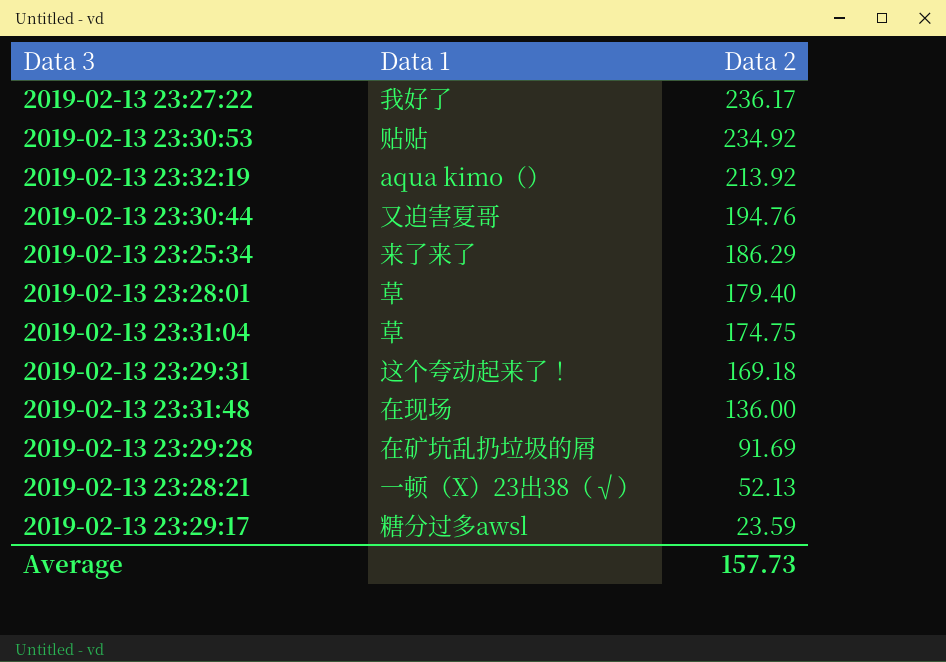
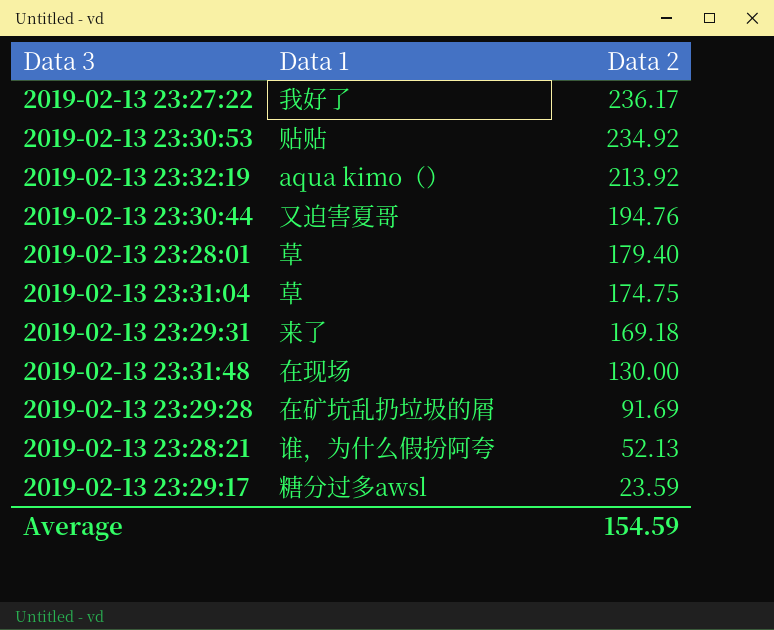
row 2019-02-13 23:25:34: 来了来了 | 186.29 -> none
2019-02-13 23:29:31 | Data 1: 这个夸动起来了！ -> 来了
2019-02-13 23:31:48 | Data 2: 136.00 -> 130.00
2019-02-13 23:28:21 | Data 1: 一顿（X）23出38（√） -> 谁，为什么假扮阿夸
Average | Data 2: 157.73 -> 154.59

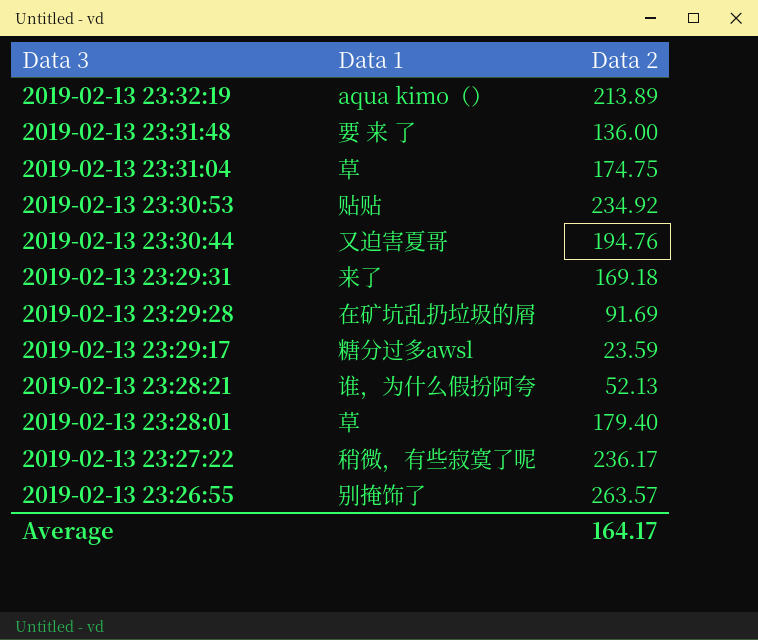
row order: Data 2 descending -> Data 3 descending
2019-02-13 23:32:19 | Data 2: 213.92 -> 213.89
2019-02-13 23:31:48 | Data 1: 在现场 -> 要 来 了
2019-02-13 23:31:48 | Data 2: 130.00 -> 136.00
2019-02-13 23:27:22 | Data 1: 我好了 -> 稍微，有些寂寞了呢
row 2019-02-13 23:26:55: none -> 别掩饰了 | 263.57
Average | Data 2: 154.59 -> 164.17

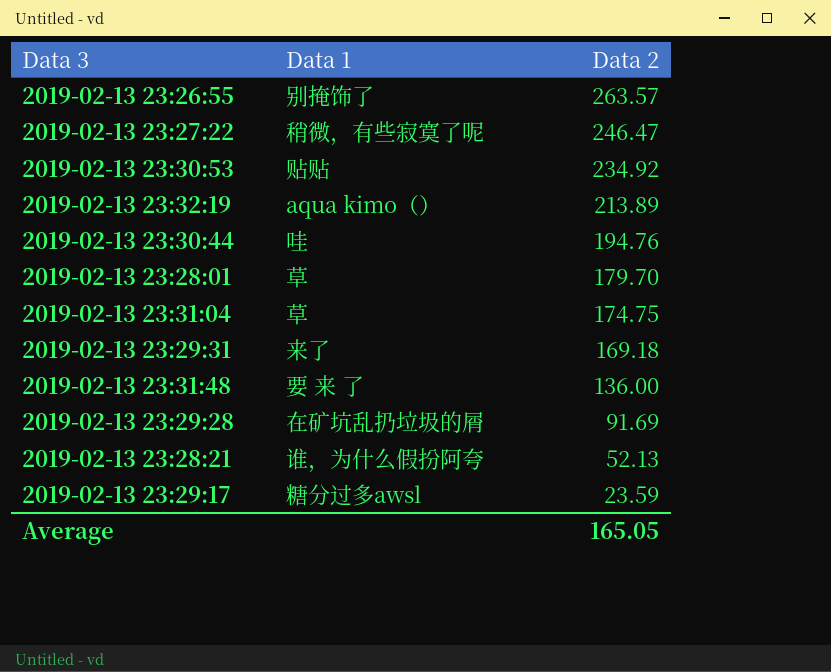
row order: Data 3 descending -> Data 2 descending
2019-02-13 23:27:22 | Data 2: 236.17 -> 246.47
2019-02-13 23:30:44 | Data 1: 又迫害夏哥 -> 哇
2019-02-13 23:28:01 | Data 2: 179.40 -> 179.70
Average | Data 2: 164.17 -> 165.05

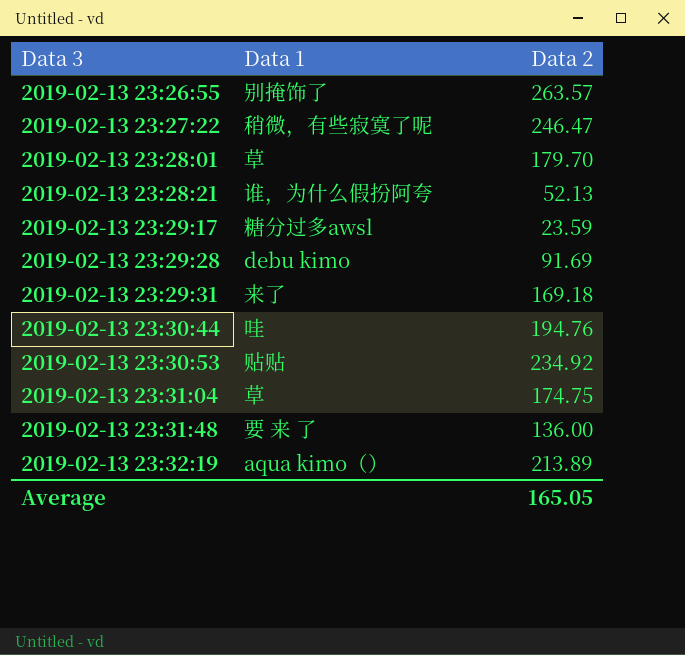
row order: Data 2 descending -> Data 3 ascending
2019-02-13 23:29:28 | Data 1: 在矿坑乱扔垃圾的屑 -> debu kimo

